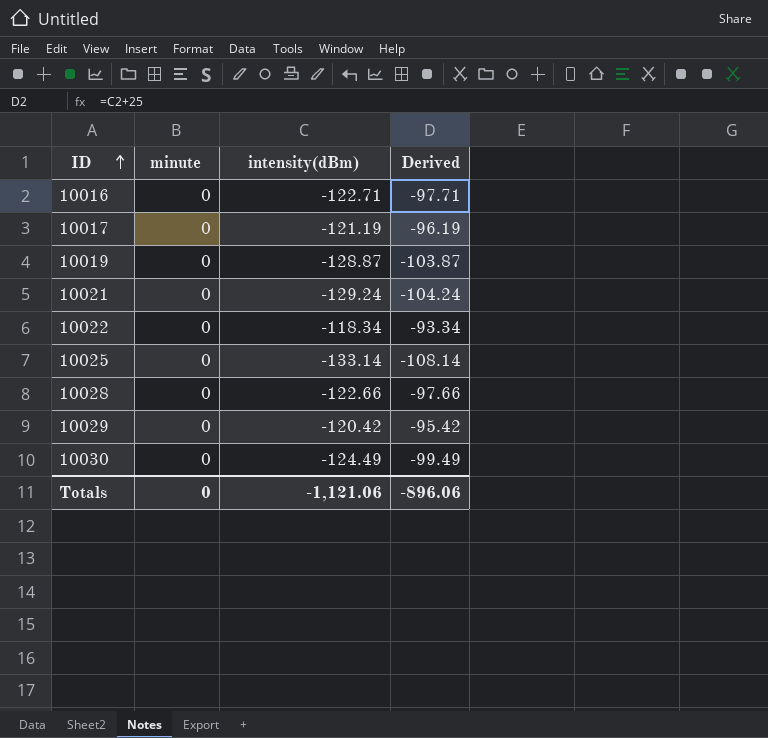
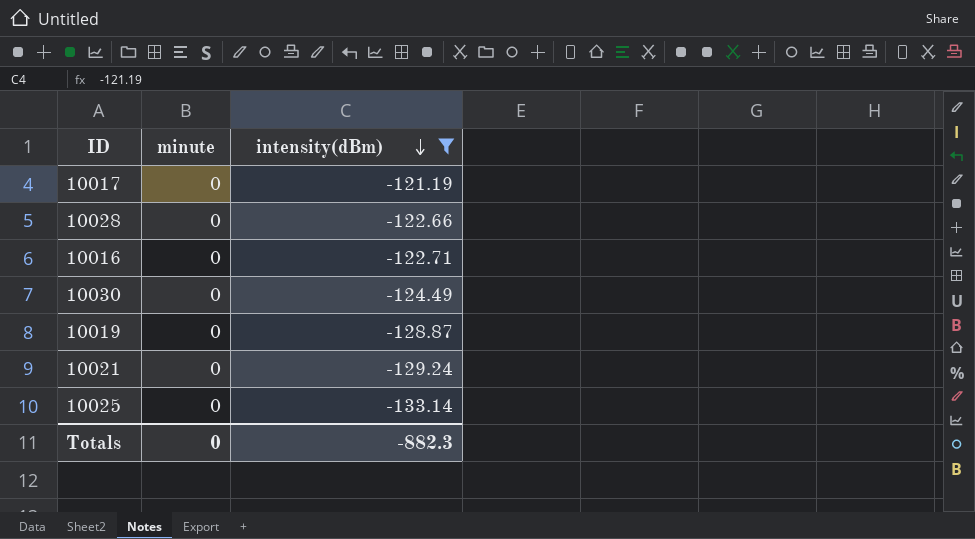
filter: none -> intensity(dBm) <= -121.19
row order: ID ascending -> intensity(dBm) descending
column Derived | formula: [intensity(dBm)] + 25 -> none
Totals | intensity(dBm): -1,121.06 -> -882.3

